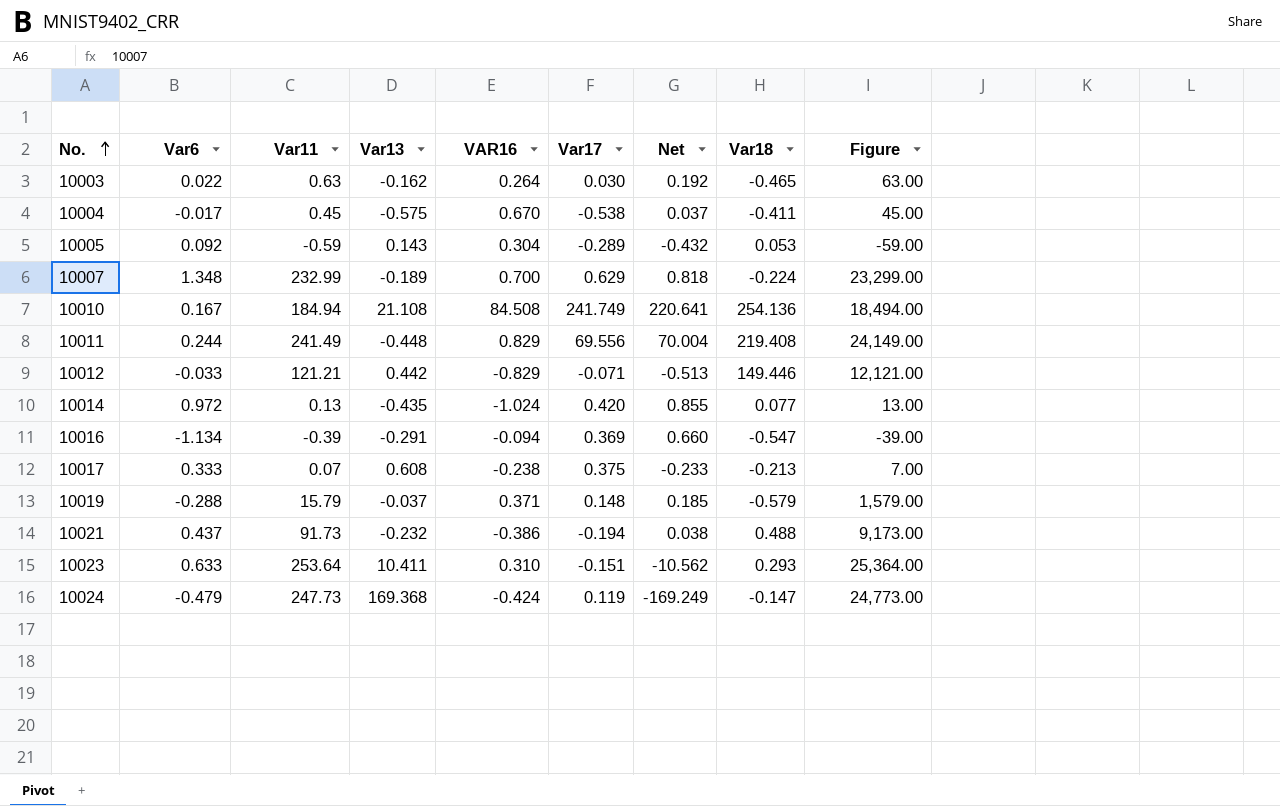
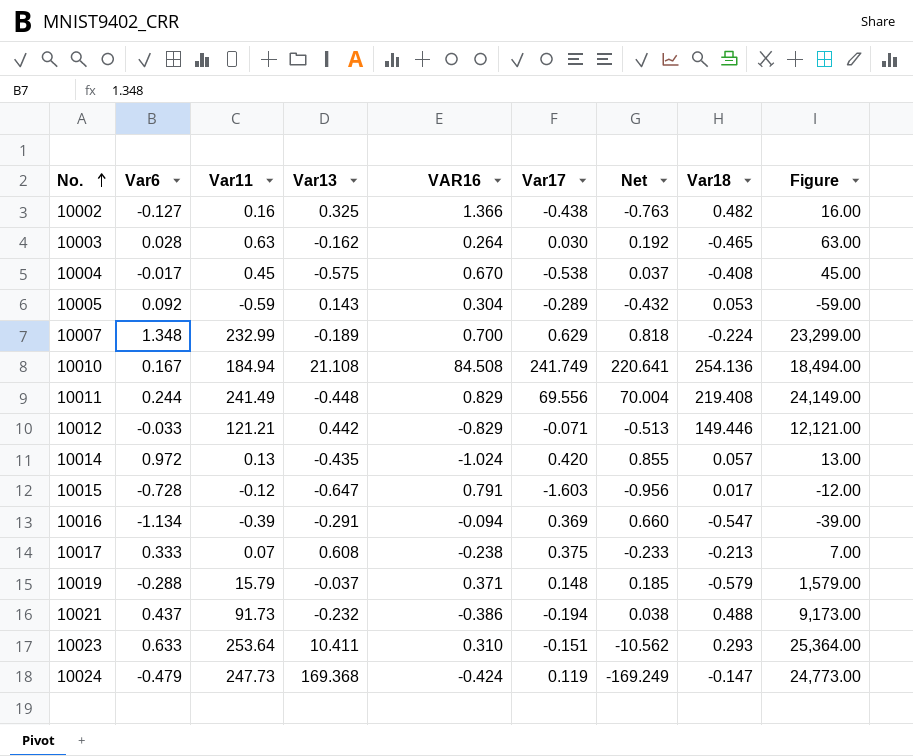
row 10002: none -> -0.127 | 0.16 | 0.325 | 1.366 | -0.438 | -0.763 | 0.482 | 16.00
10003 | Var6: 0.022 -> 0.028
10004 | Var18: -0.411 -> -0.408
10014 | Var18: 0.077 -> 0.057
row 10015: none -> -0.728 | -0.12 | -0.647 | 0.791 | -1.603 | -0.956 | 0.017 | -12.00

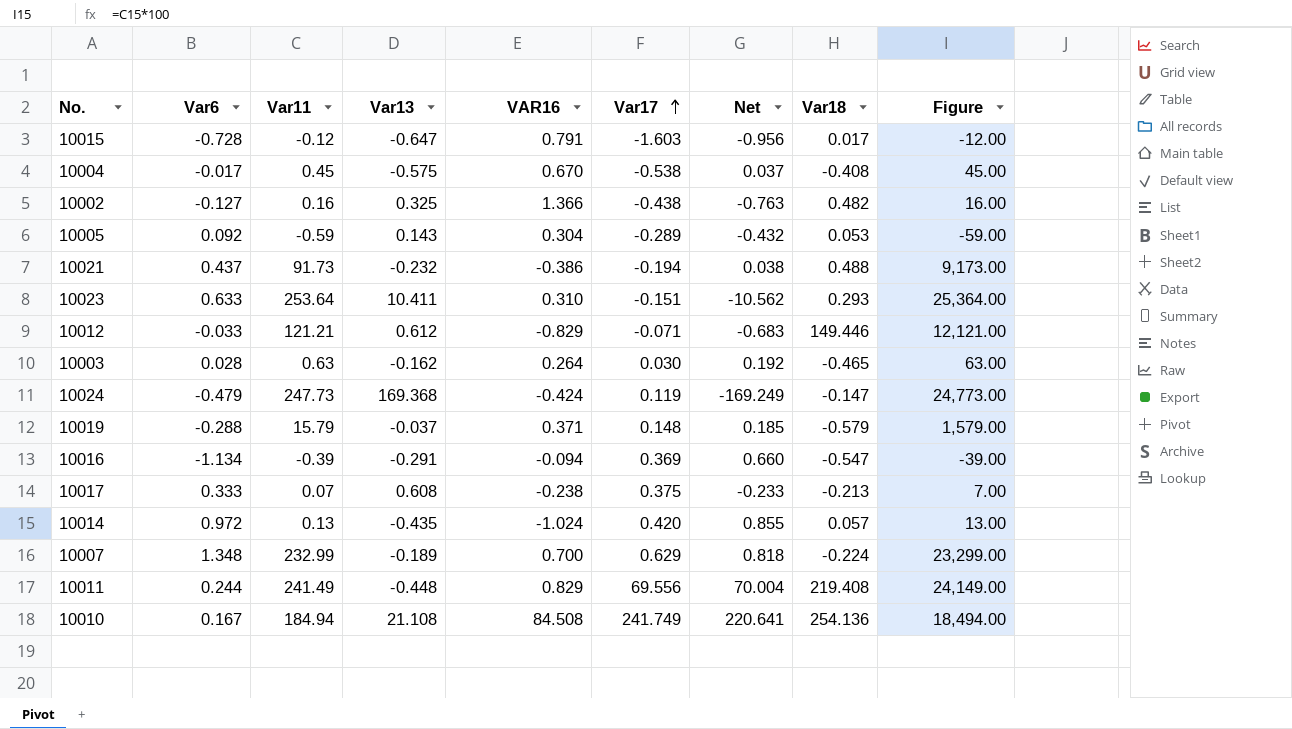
row order: No. ascending -> Var17 ascending
10012 | Var13: 0.442 -> 0.612
10012 | Net: -0.513 -> -0.683

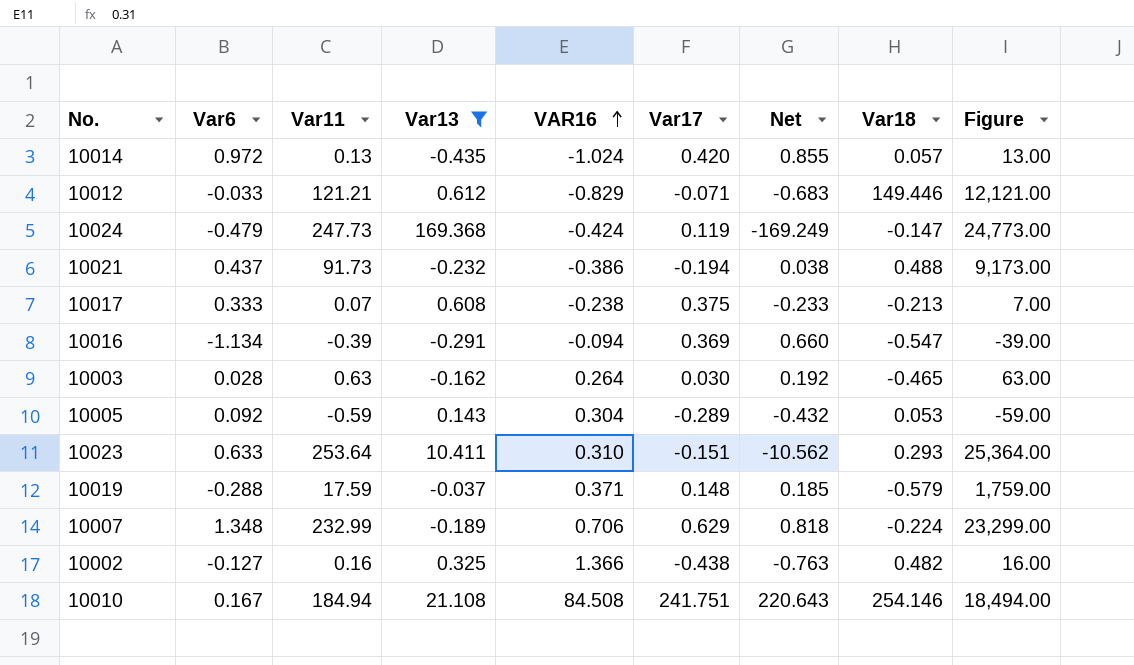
filter: none -> Var13 >= -0.435
row order: Var17 ascending -> VAR16 ascending
10019 | Var11: 15.79 -> 17.59
10019 | Figure: 1,579.00 -> 1,759.00
10007 | VAR16: 0.700 -> 0.706
10010 | Var17: 241.749 -> 241.751
10010 | Net: 220.641 -> 220.643
10010 | Var18: 254.136 -> 254.146

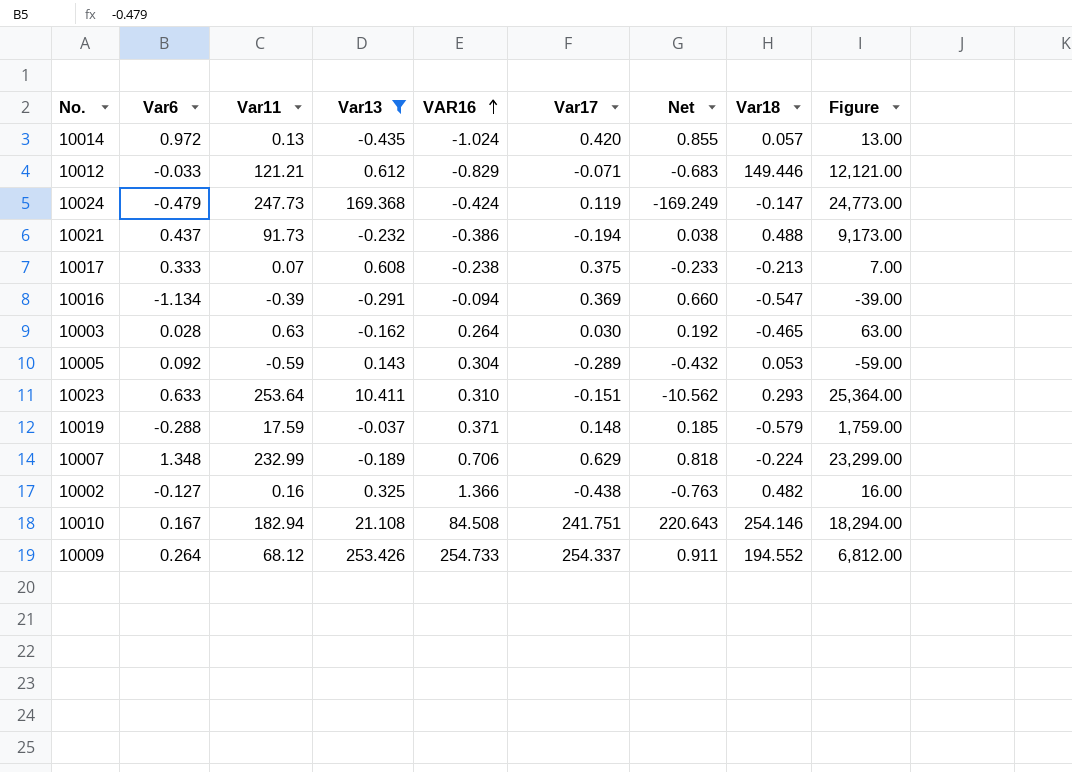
10010 | Var11: 184.94 -> 182.94
10010 | Figure: 18,494.00 -> 18,294.00
row 10009: none -> 0.264 | 68.12 | 253.426 | 254.733 | 254.337 | 0.911 | 194.552 | 6,812.00

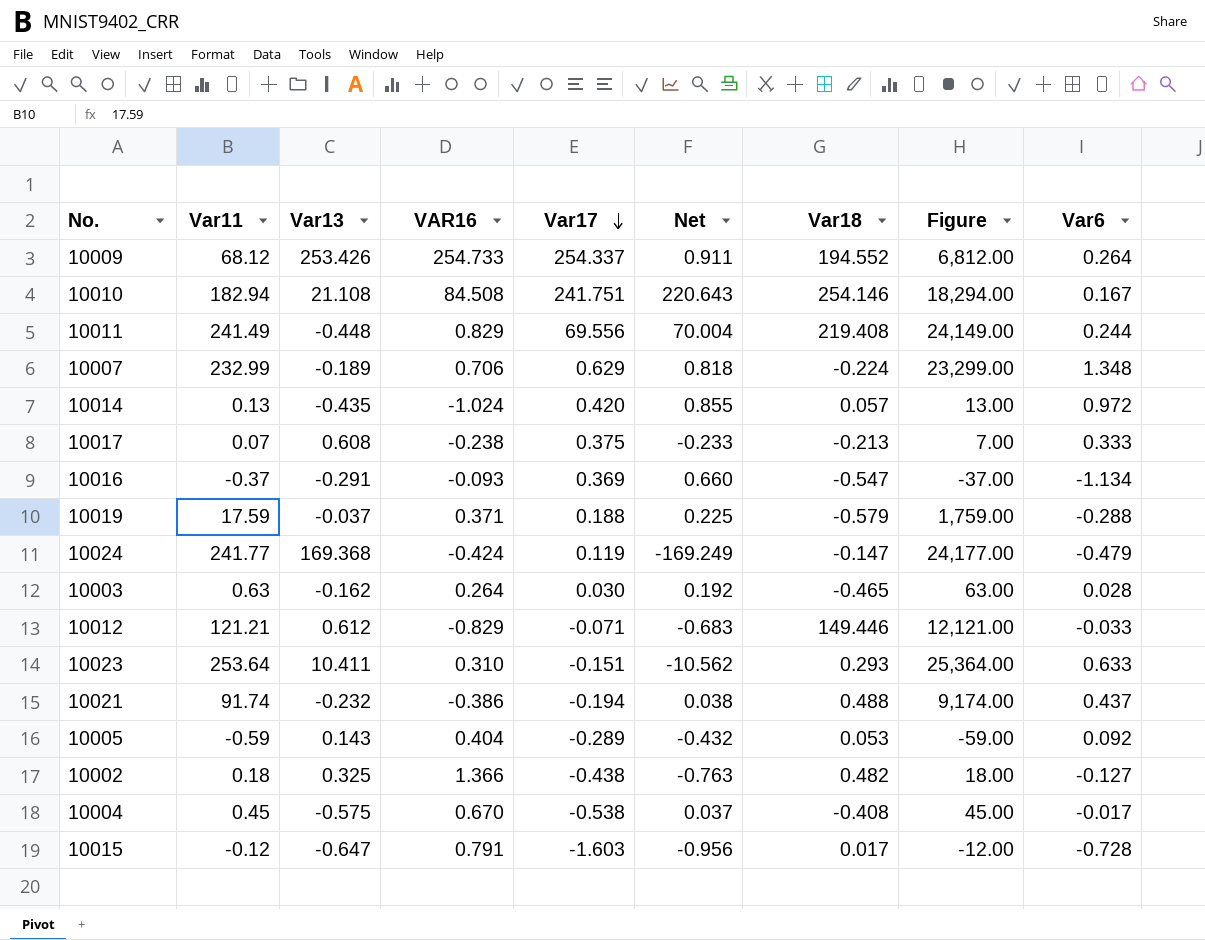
filter: Var13 >= -0.435 -> none
row order: VAR16 ascending -> Var17 descending
column Var6 | position: 2 -> 9
10016 | Var11: -0.39 -> -0.37
10016 | VAR16: -0.094 -> -0.093
10016 | Figure: -39.00 -> -37.00
10019 | Var17: 0.148 -> 0.188
10019 | Net: 0.185 -> 0.225
10024 | Var11: 247.73 -> 241.77
10024 | Figure: 24,773.00 -> 24,177.00
10021 | Var11: 91.73 -> 91.74
10021 | Figure: 9,173.00 -> 9,174.00
10005 | VAR16: 0.304 -> 0.404
10002 | Var11: 0.16 -> 0.18
10002 | Figure: 16.00 -> 18.00

